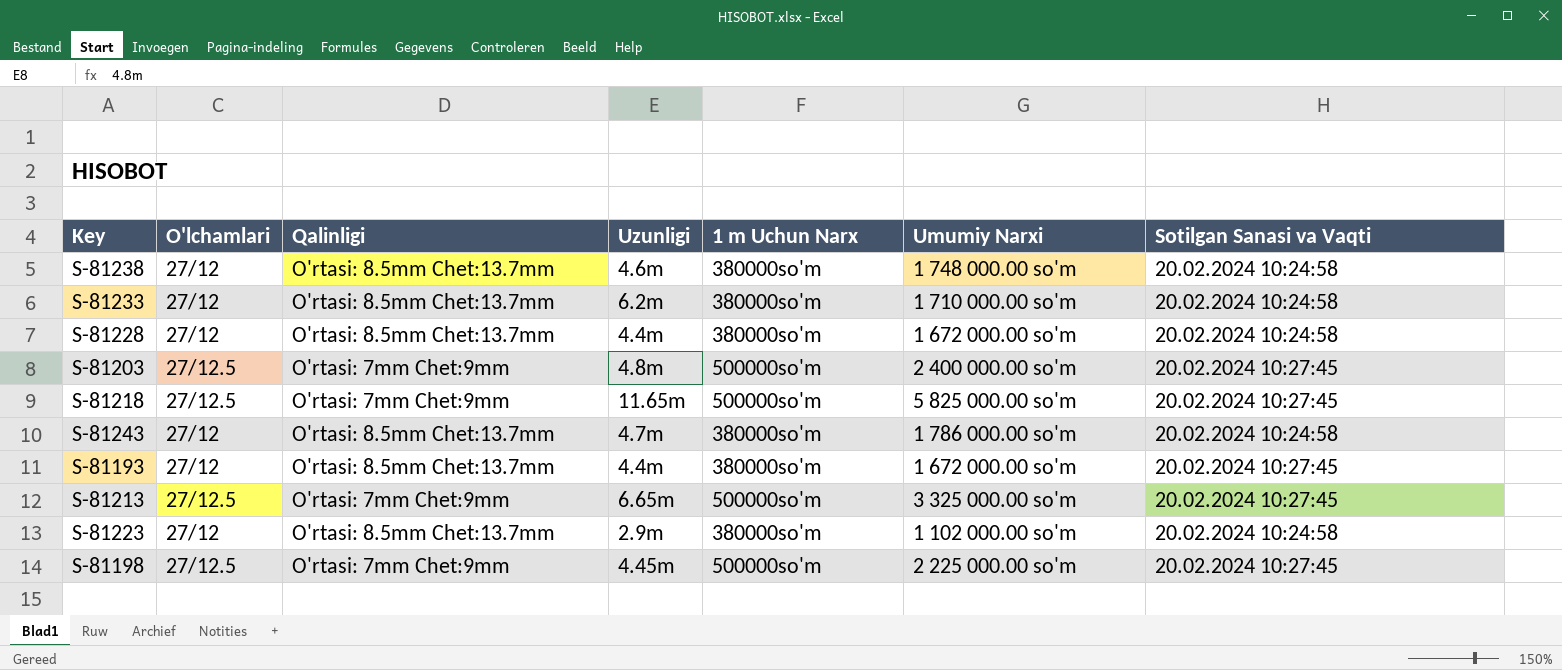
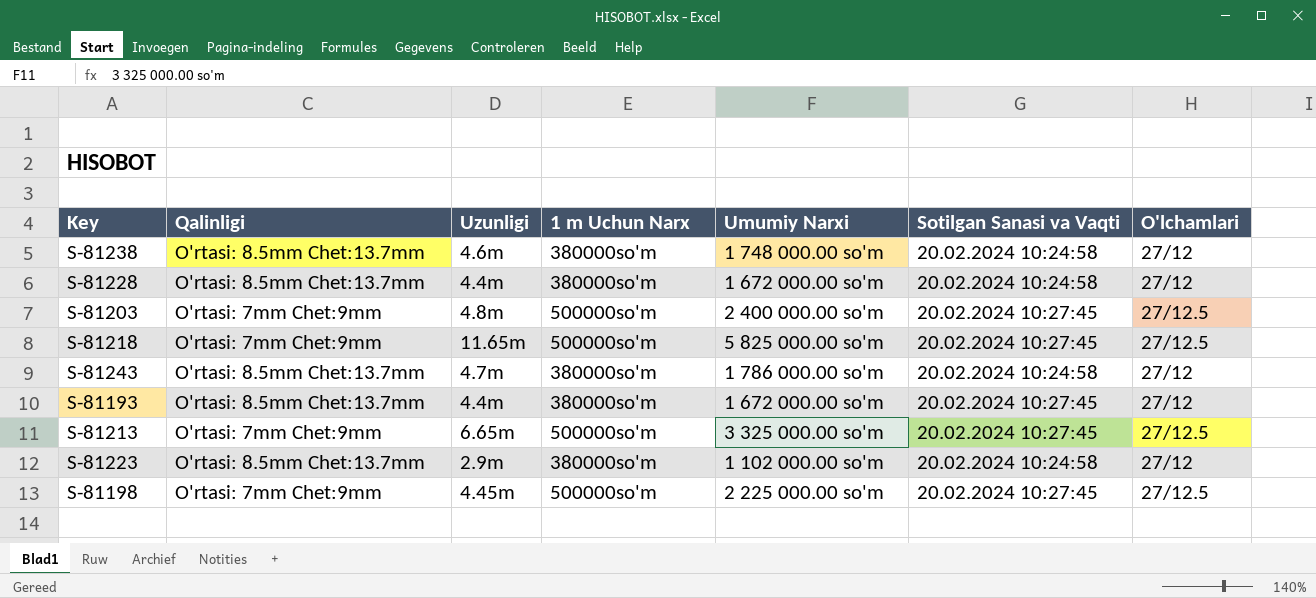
column O'lchamlari | position: 2 -> 7
row S-81233: 27/12 | O'rtasi: 8.5mm Chet:13.7mm | 6.2m | 380000so'm | 1 710 000.00 so'm | 20.02.2024 10:24:58 -> none

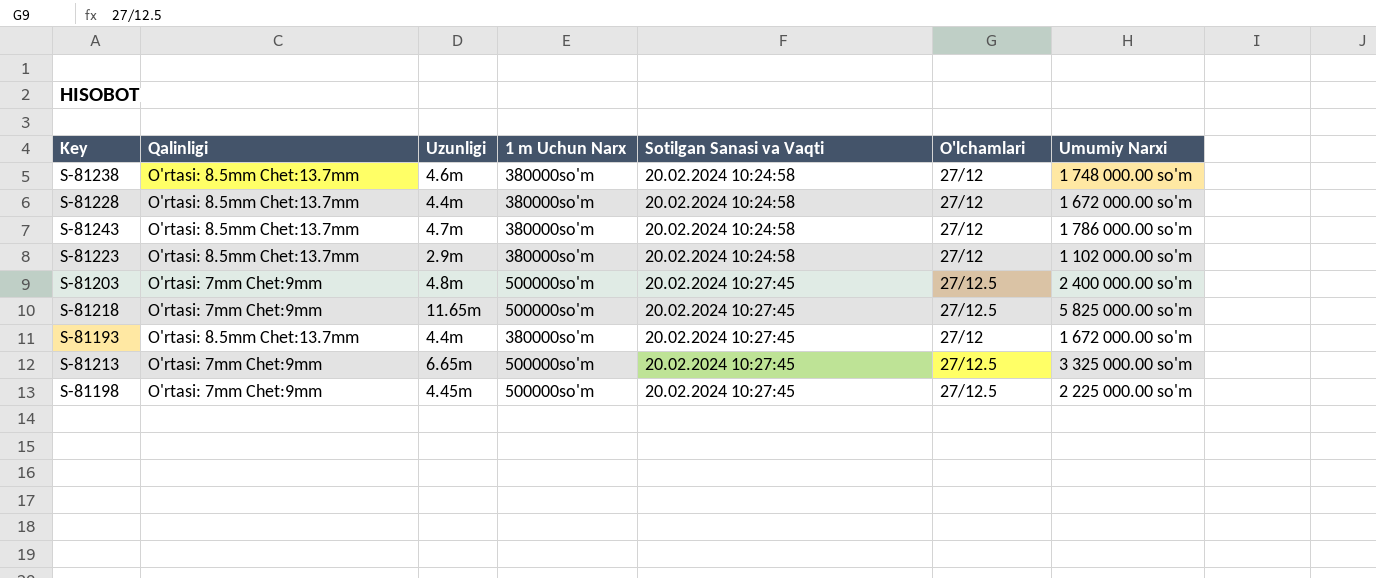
row order: none -> Sotilgan Sanasi va Vaqti ascending
column Umumiy Narxi | position: 5 -> 7

